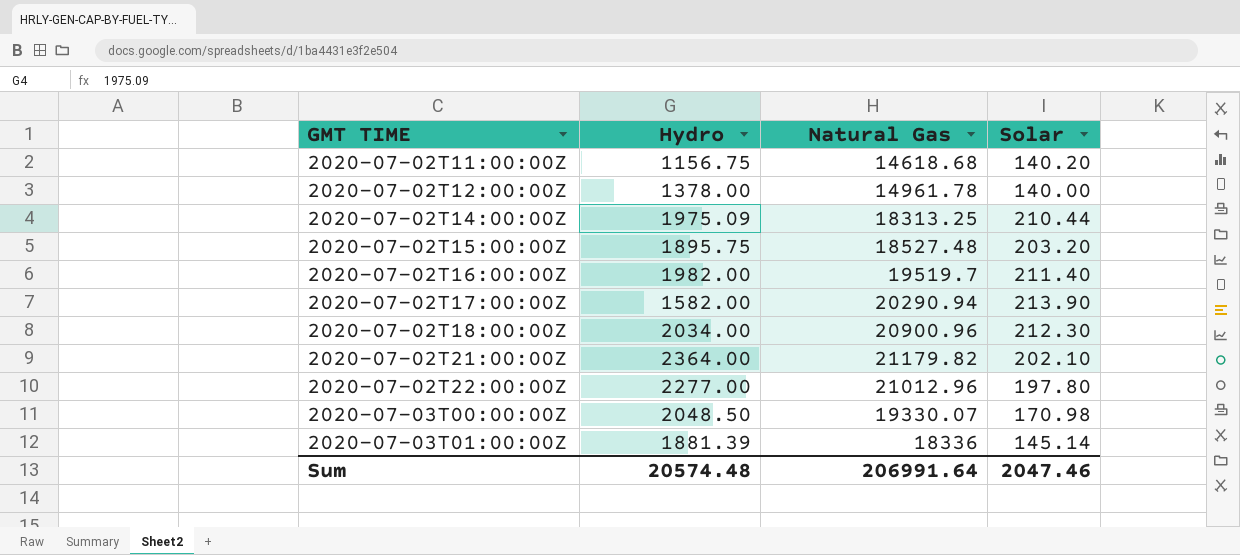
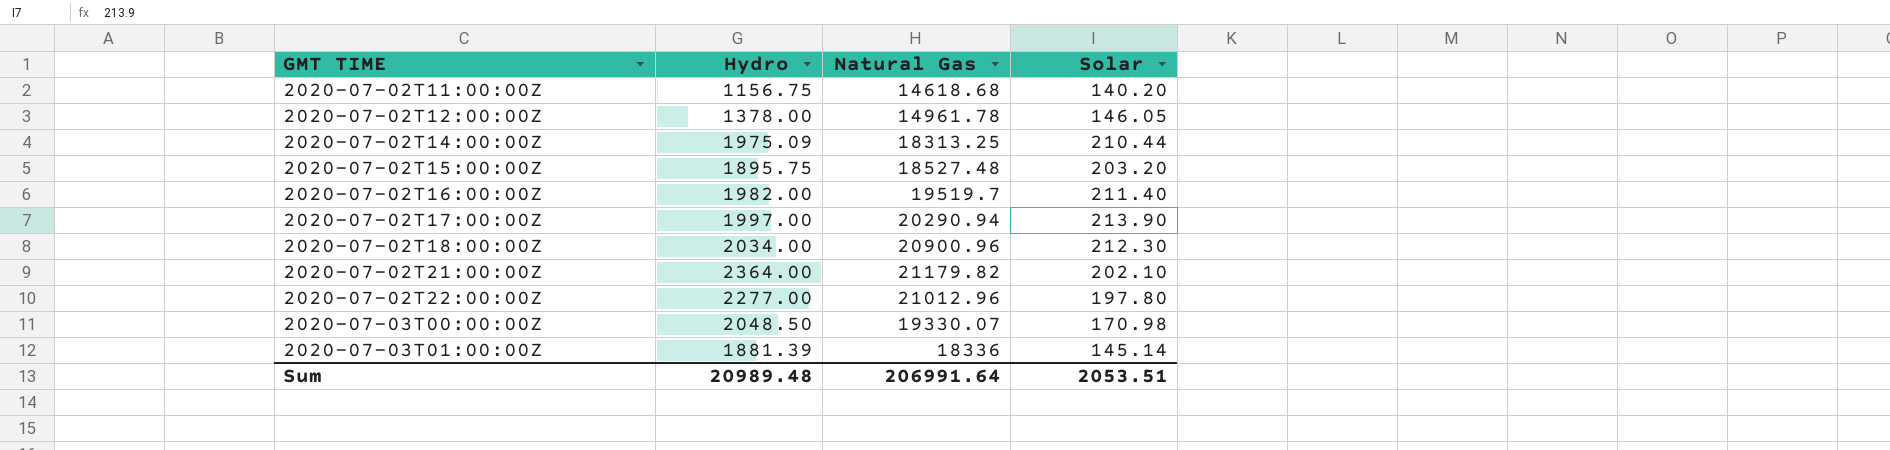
2020-07-02T12:00:00Z | Solar: 140.00 -> 146.05
2020-07-02T17:00:00Z | Hydro: 1582.00 -> 1997.00
Sum | Hydro: 20574.48 -> 20989.48
Sum | Solar: 2047.46 -> 2053.51

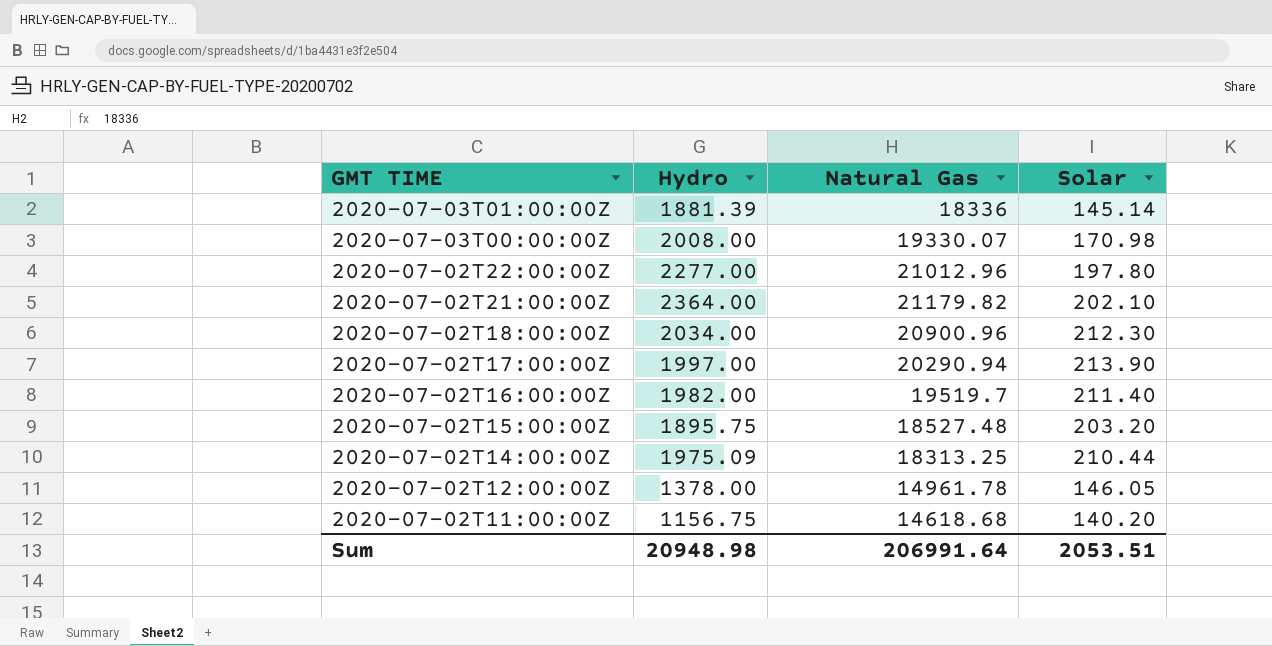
row order: GMT TIME ascending -> GMT TIME descending
2020-07-03T00:00:00Z | Hydro: 2048.50 -> 2008.00
Sum | Hydro: 20989.48 -> 20948.98

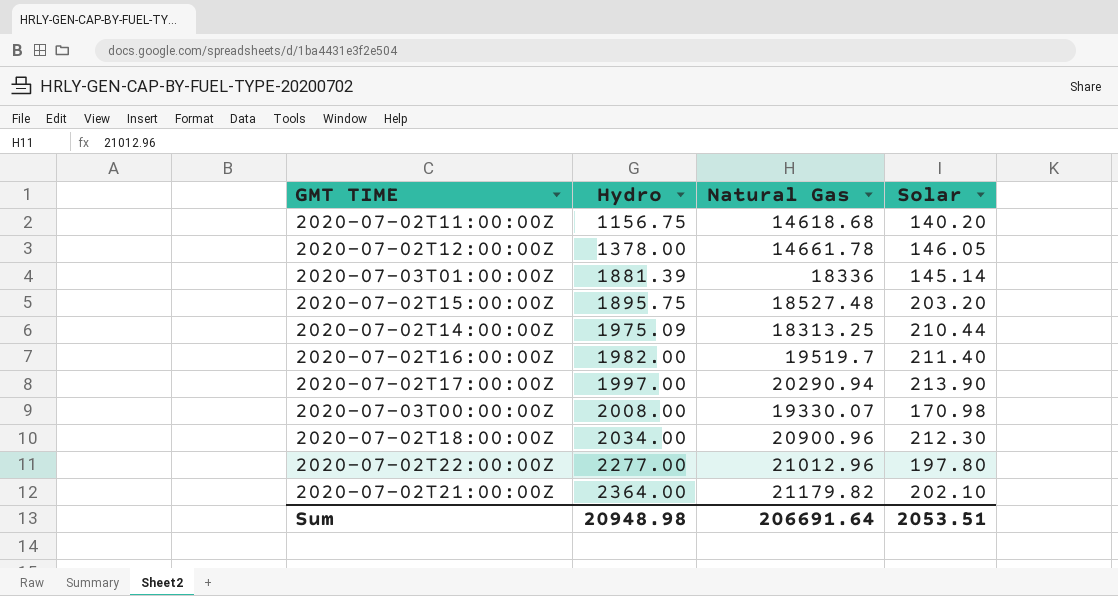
row order: GMT TIME descending -> Hydro ascending
2020-07-02T12:00:00Z | Natural Gas: 14961.78 -> 14661.78
Sum | Natural Gas: 206991.64 -> 206691.64

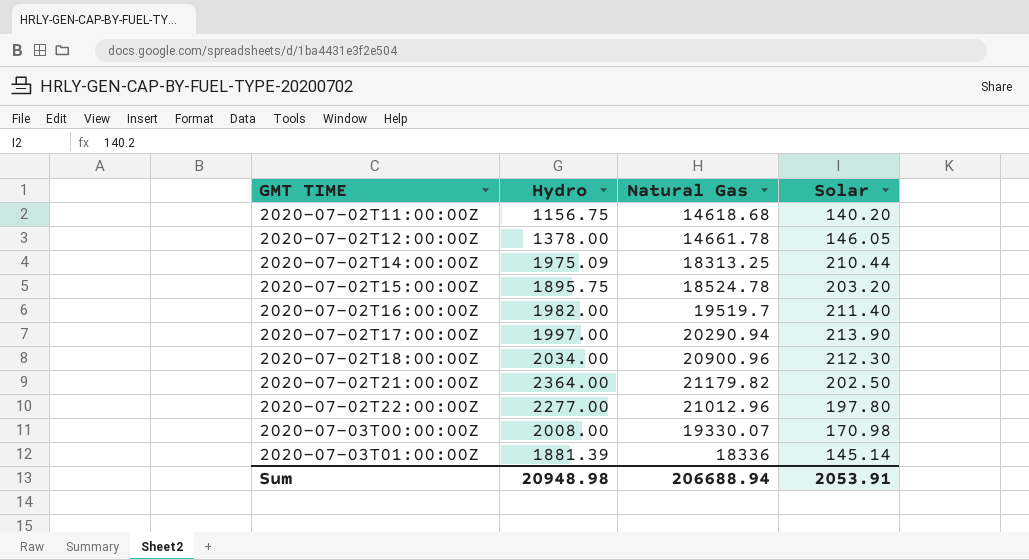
row order: Hydro ascending -> GMT TIME ascending
2020-07-02T15:00:00Z | Natural Gas: 18527.48 -> 18524.78
2020-07-02T21:00:00Z | Solar: 202.10 -> 202.50
Sum | Natural Gas: 206691.64 -> 206688.94
Sum | Solar: 2053.51 -> 2053.91

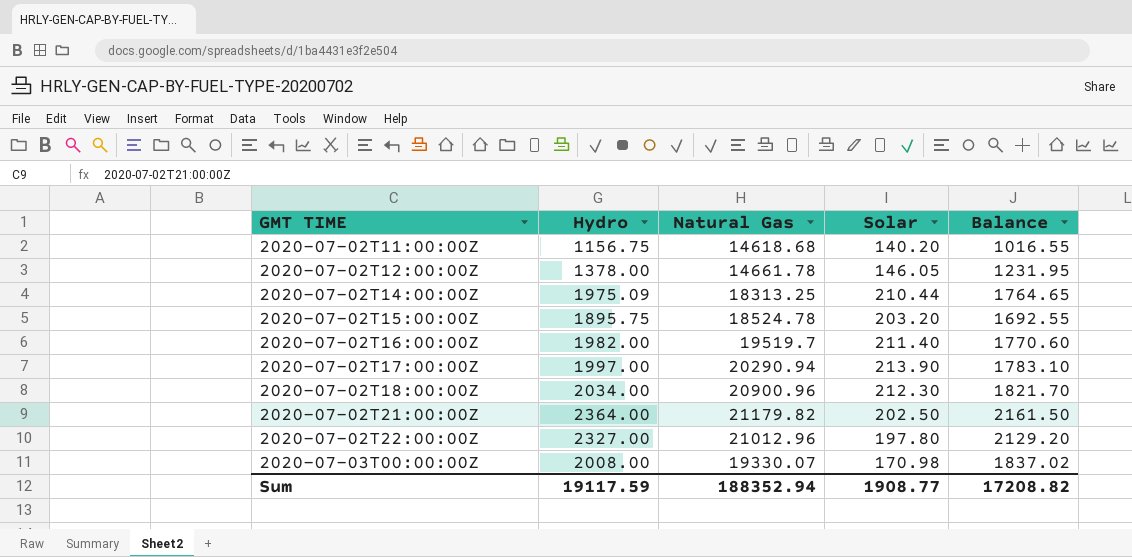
column Balance | formula: none -> [Hydro] - [Solar]
row 2020-07-03T01:00:00Z: 1881.39 | 18336 | 145.14 -> none
2020-07-02T22:00:00Z | Hydro: 2277.00 -> 2327.00
Sum | Hydro: 20948.98 -> 19117.59
Sum | Natural Gas: 206688.94 -> 188352.94
Sum | Solar: 2053.91 -> 1908.77

